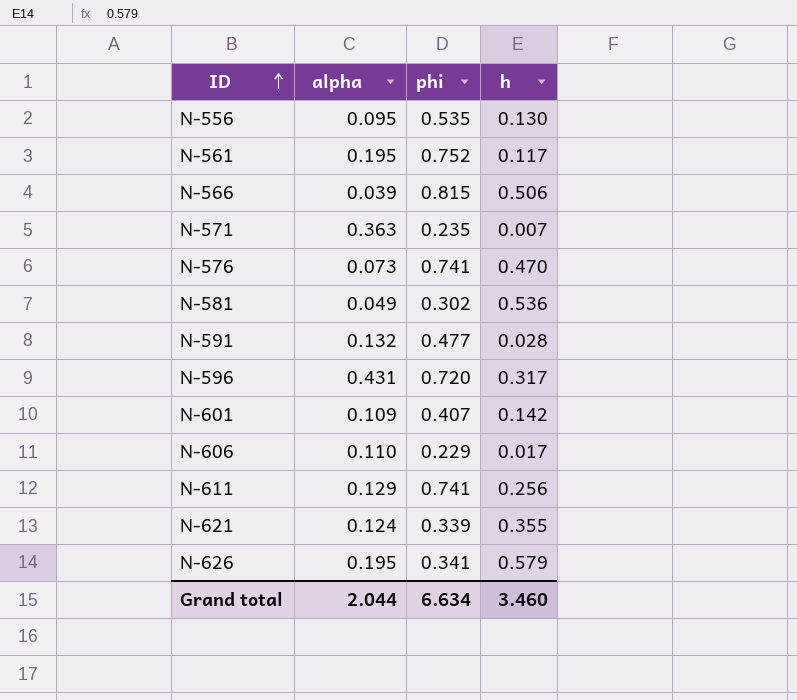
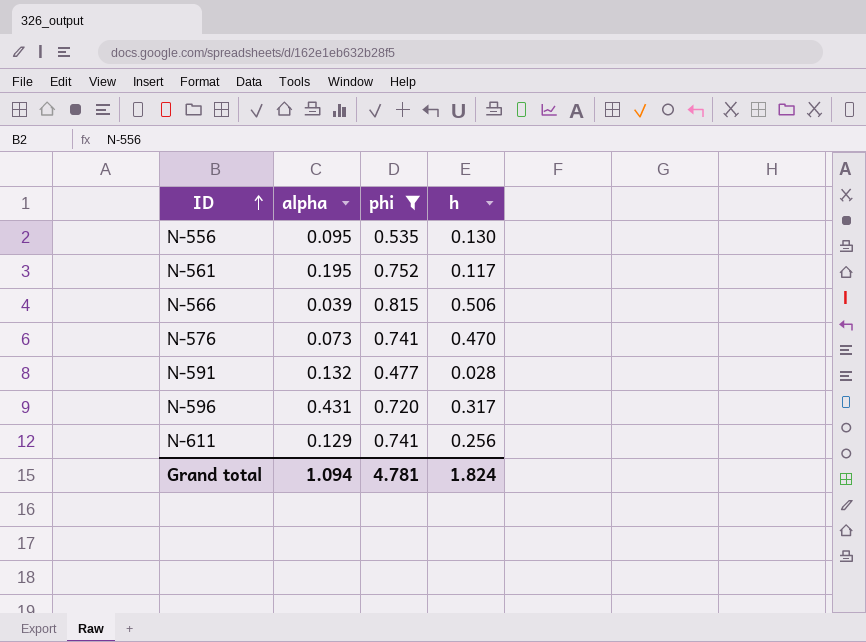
filter: none -> phi >= 0.477
Grand total | alpha: 2.044 -> 1.094
Grand total | phi: 6.634 -> 4.781
Grand total | h: 3.460 -> 1.824

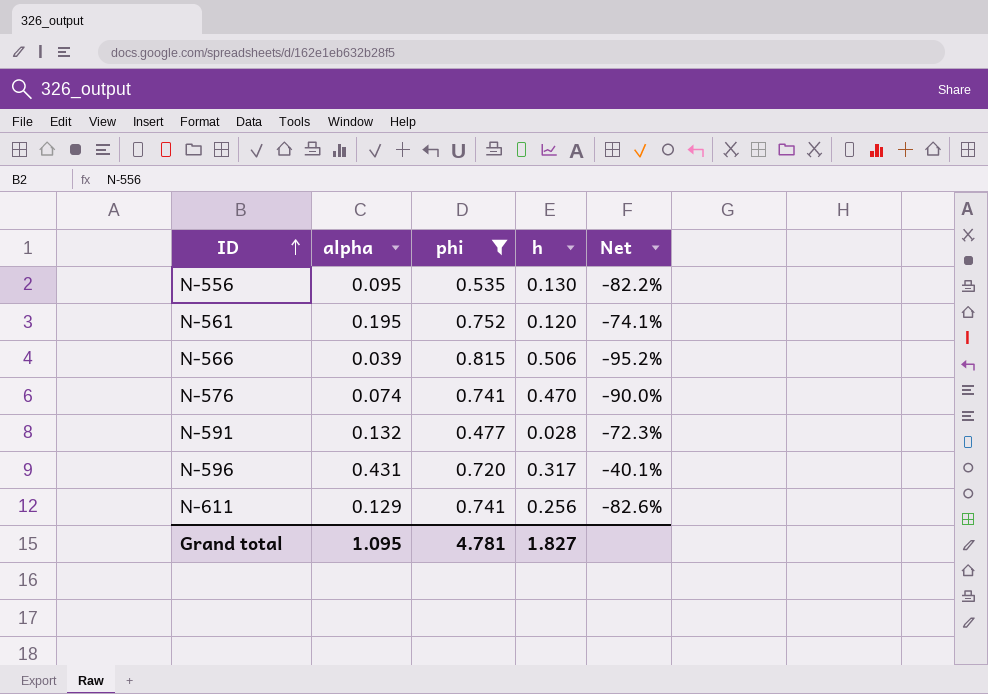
column Net | formula: none -> ([alpha] - [phi]) / [phi]
N-561 | h: 0.117 -> 0.120
N-576 | alpha: 0.073 -> 0.074
Grand total | alpha: 1.094 -> 1.095
Grand total | h: 1.824 -> 1.827

